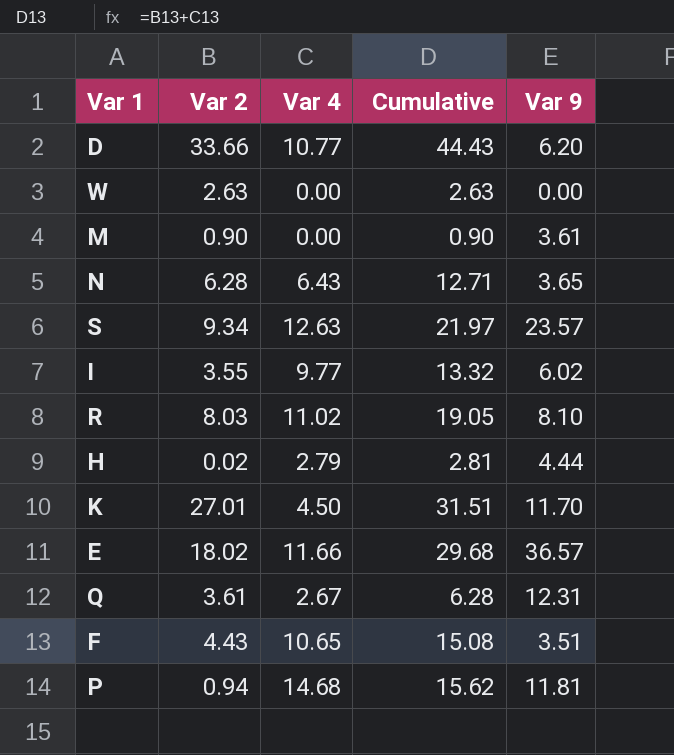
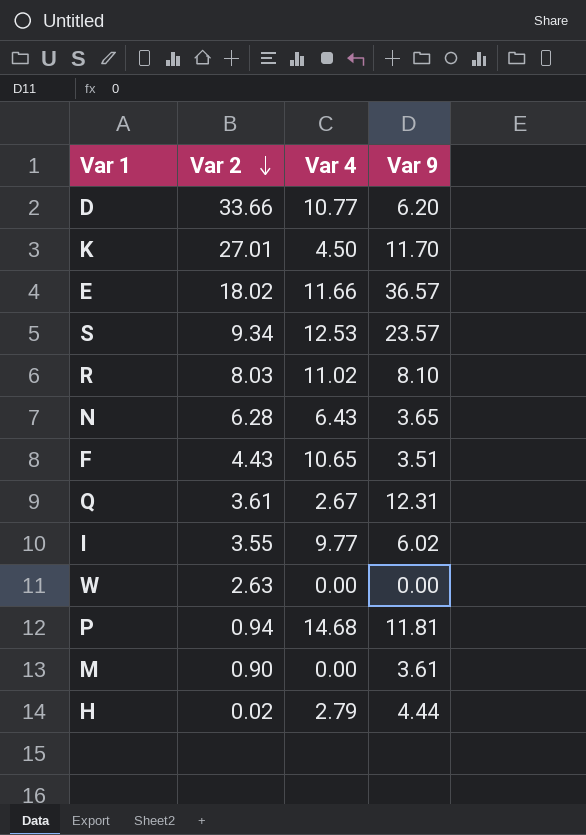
row order: none -> Var 2 descending
column Cumulative | formula: [Var 2] + [Var 4] -> none
S | Var 4: 12.63 -> 12.53

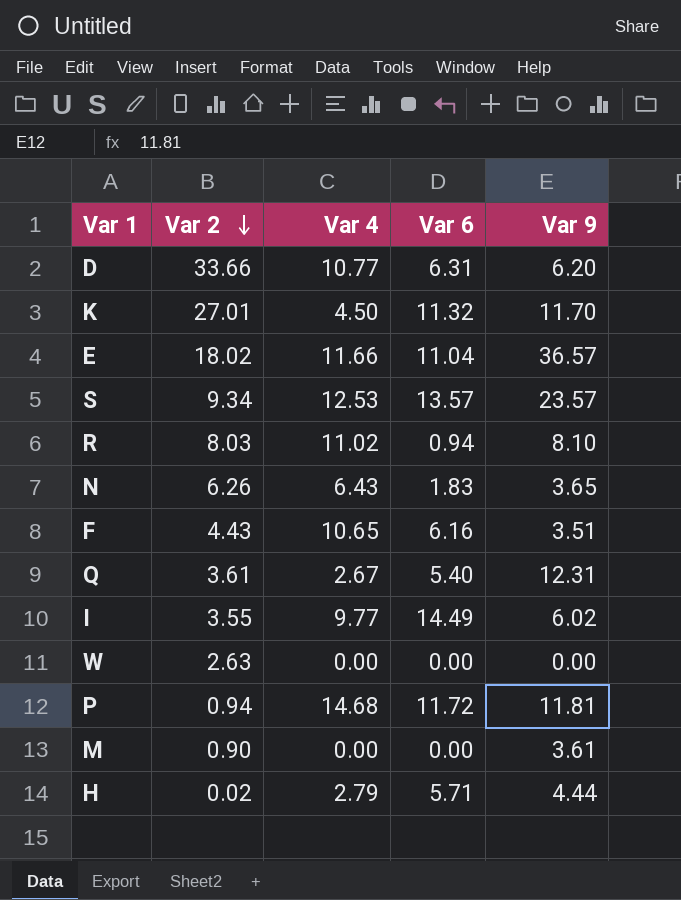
column Var 6 | position: none -> 4
N | Var 2: 6.28 -> 6.26

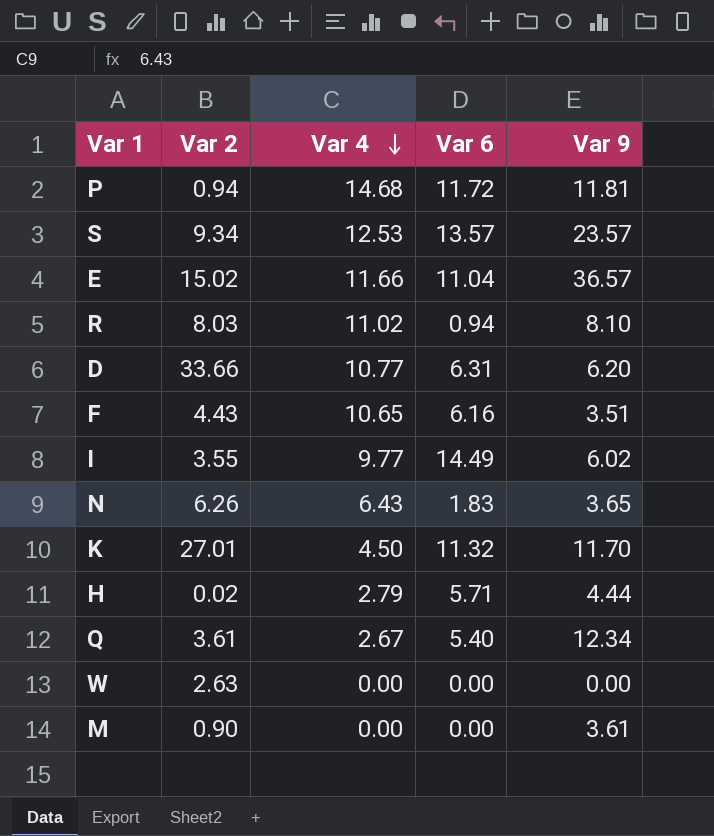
row order: Var 2 descending -> Var 4 descending
E | Var 2: 18.02 -> 15.02
Q | Var 9: 12.31 -> 12.34

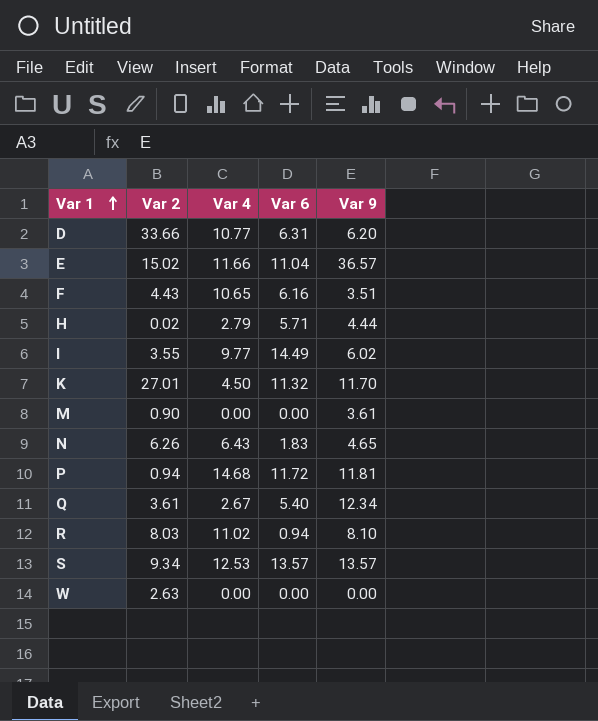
row order: Var 4 descending -> Var 1 ascending
N | Var 9: 3.65 -> 4.65
S | Var 9: 23.57 -> 13.57

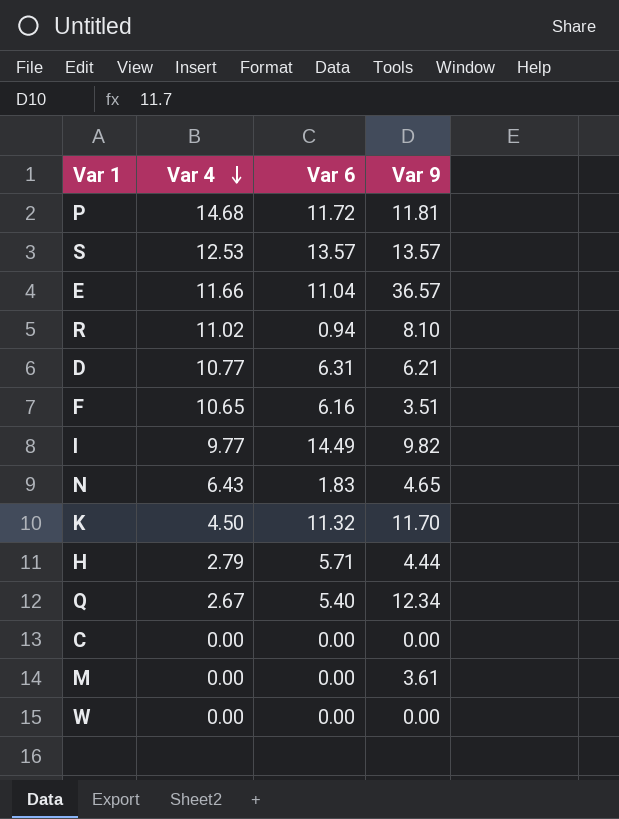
row order: Var 1 ascending -> Var 4 descending
column Var 2 | position: 2 -> none
D | Var 9: 6.20 -> 6.21
I | Var 9: 6.02 -> 9.82
row C: none -> 0.00 | 0.00 | 0.00

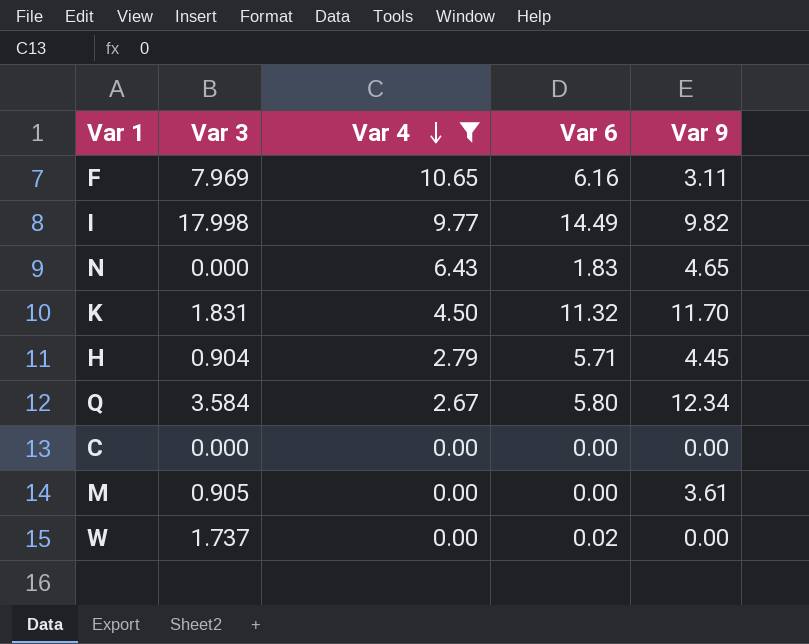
filter: none -> Var 4 <= 10.65
column Var 3 | position: none -> 2
F | Var 9: 3.51 -> 3.11
H | Var 9: 4.44 -> 4.45
Q | Var 6: 5.40 -> 5.80
W | Var 6: 0.00 -> 0.02

